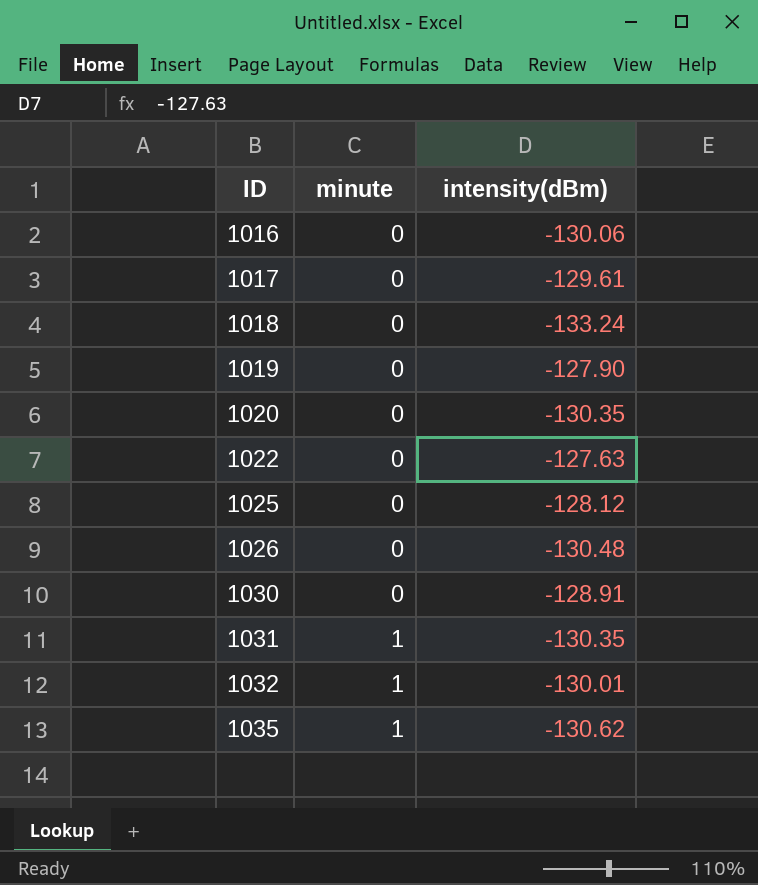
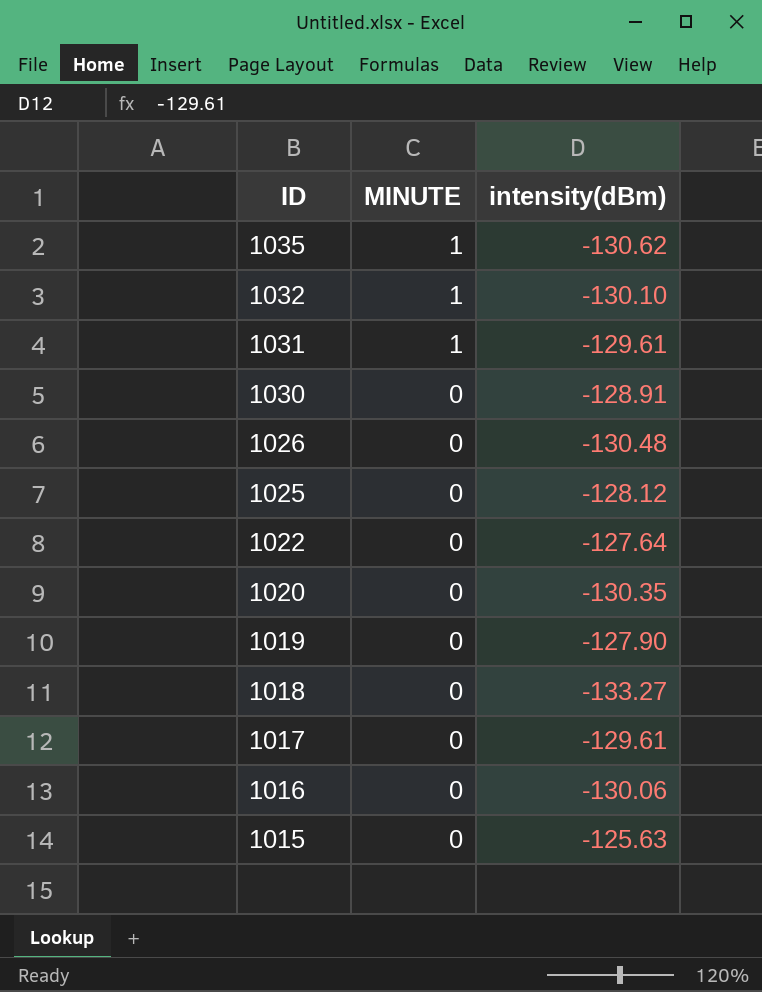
row order: ID ascending -> ID descending
column name: minute -> MINUTE
1032 | intensity(dBm): -130.01 -> -130.10
1031 | intensity(dBm): -130.35 -> -129.61
1022 | intensity(dBm): -127.63 -> -127.64
1018 | intensity(dBm): -133.24 -> -133.27
row 1015: none -> 0 | -125.63

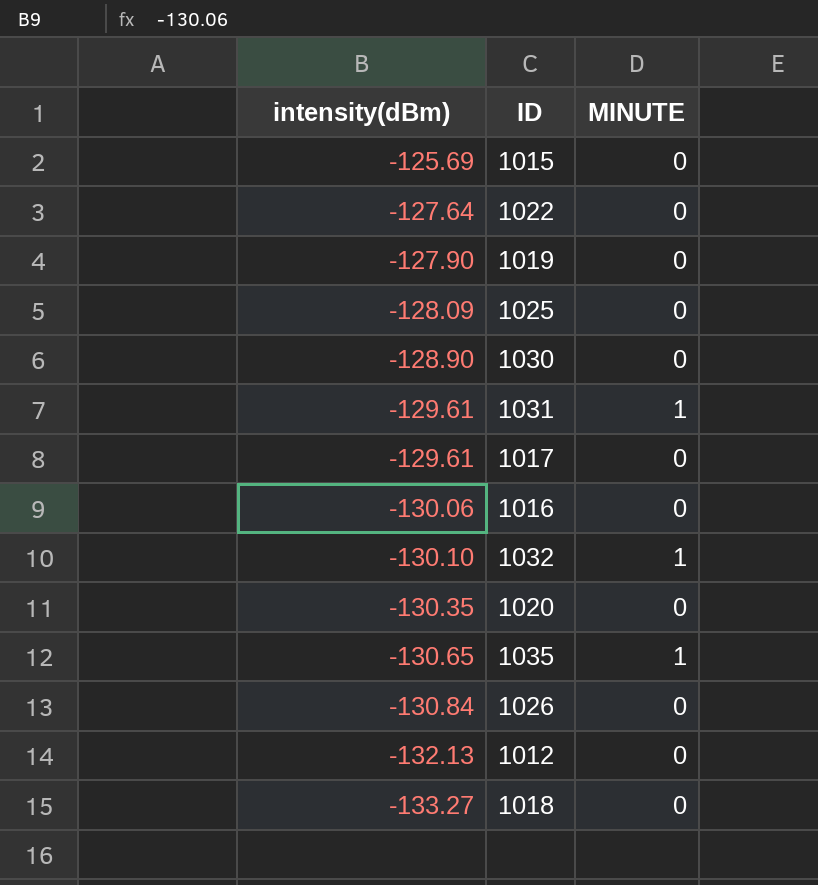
row order: ID descending -> intensity(dBm) descending
column intensity(dBm) | position: 3 -> 1
1015 | intensity(dBm): -125.63 -> -125.69
1025 | intensity(dBm): -128.12 -> -128.09
1030 | intensity(dBm): -128.91 -> -128.90
1035 | intensity(dBm): -130.62 -> -130.65
1026 | intensity(dBm): -130.48 -> -130.84
row 1012: none -> -132.13 | 0

